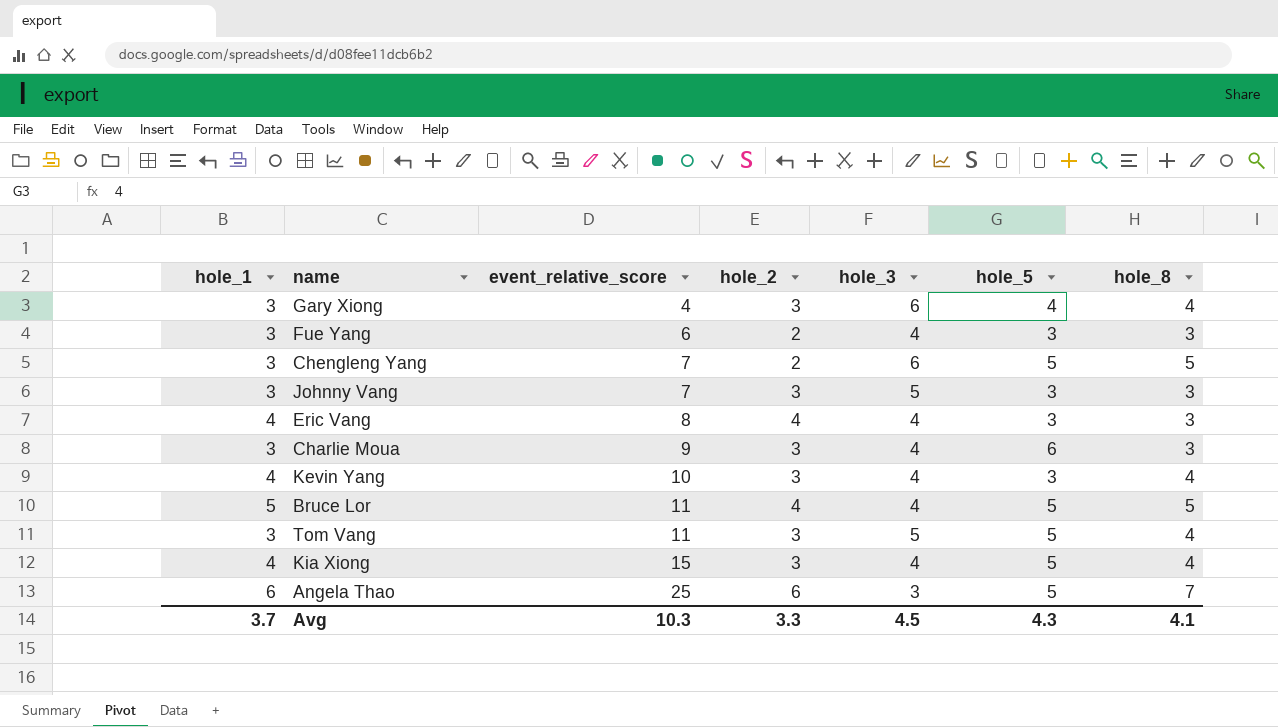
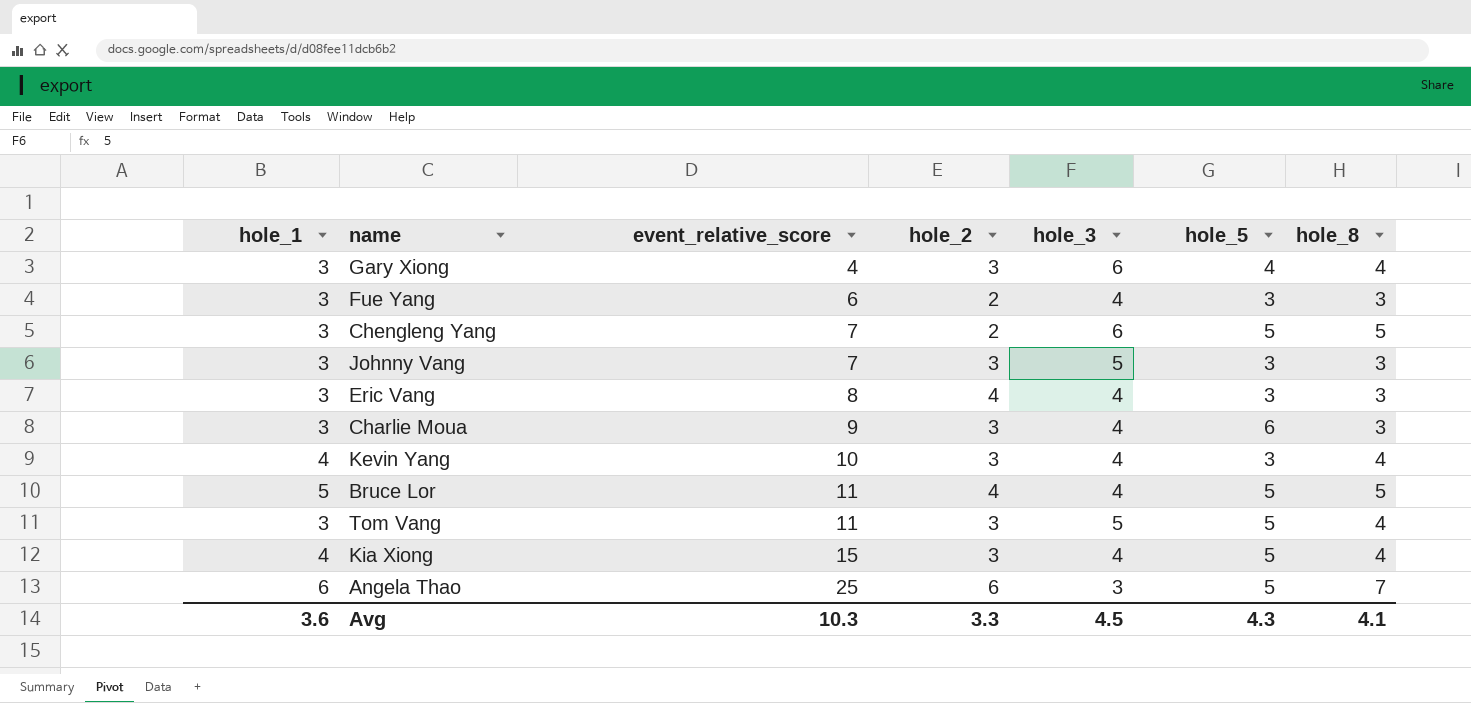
Eric Vang | hole_1: 4 -> 3
Avg | hole_1: 3.7 -> 3.6

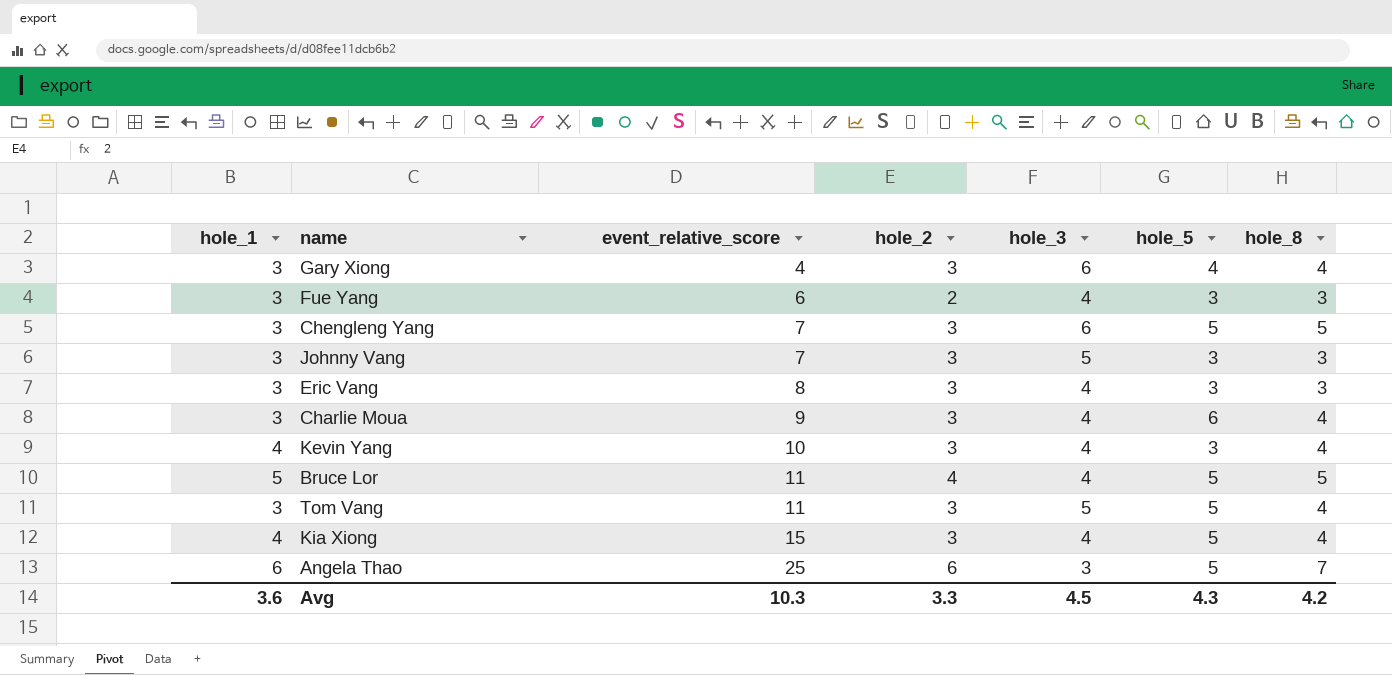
Chengleng Yang | hole_2: 2 -> 3
Eric Vang | hole_2: 4 -> 3
Charlie Moua | hole_8: 3 -> 4
Avg | hole_8: 4.1 -> 4.2

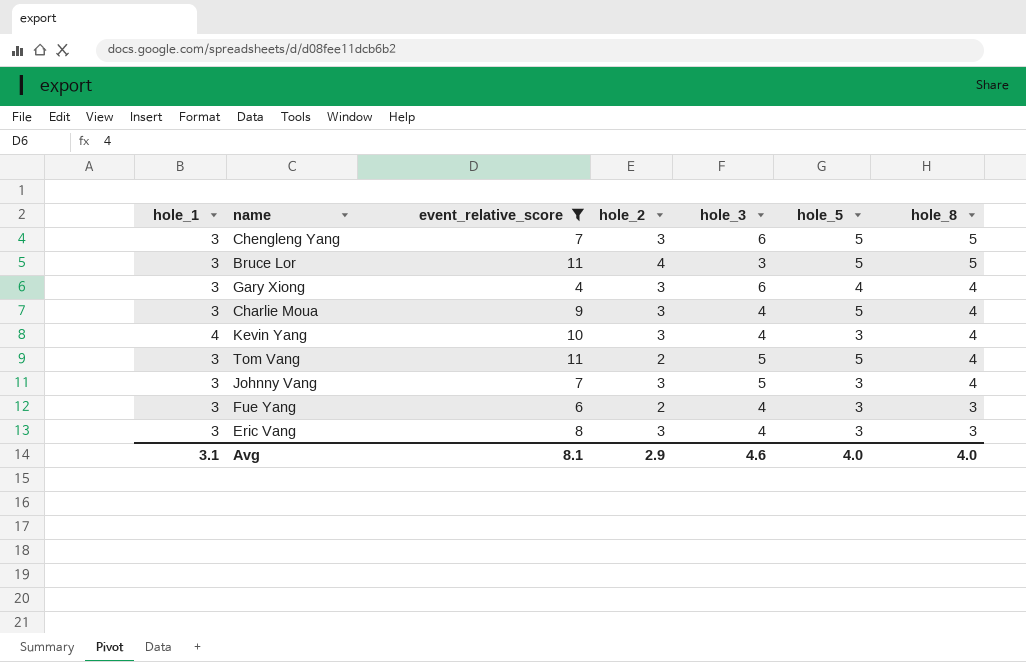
filter: none -> event_relative_score <= 11
row order: event_relative_score ascending -> hole_8 descending
Bruce Lor | hole_1: 5 -> 3
Bruce Lor | hole_3: 4 -> 3
Charlie Moua | hole_5: 6 -> 5
Tom Vang | hole_2: 3 -> 2
Johnny Vang | hole_8: 3 -> 4
Avg | hole_1: 3.6 -> 3.1
Avg | event_relative_score: 10.3 -> 8.1
Avg | hole_2: 3.3 -> 2.9
Avg | hole_3: 4.5 -> 4.6
Avg | hole_5: 4.3 -> 4.0
Avg | hole_8: 4.2 -> 4.0

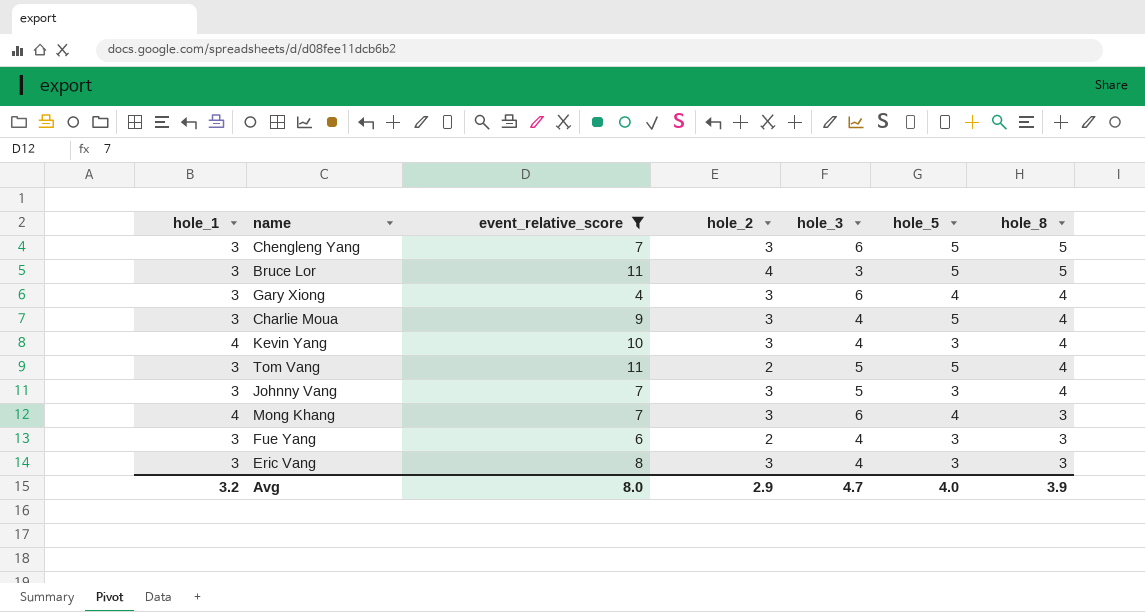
row Mong Khang: none -> 4 | 7 | 3 | 6 | 4 | 3
Avg | hole_1: 3.1 -> 3.2
Avg | event_relative_score: 8.1 -> 8.0
Avg | hole_3: 4.6 -> 4.7
Avg | hole_8: 4.0 -> 3.9

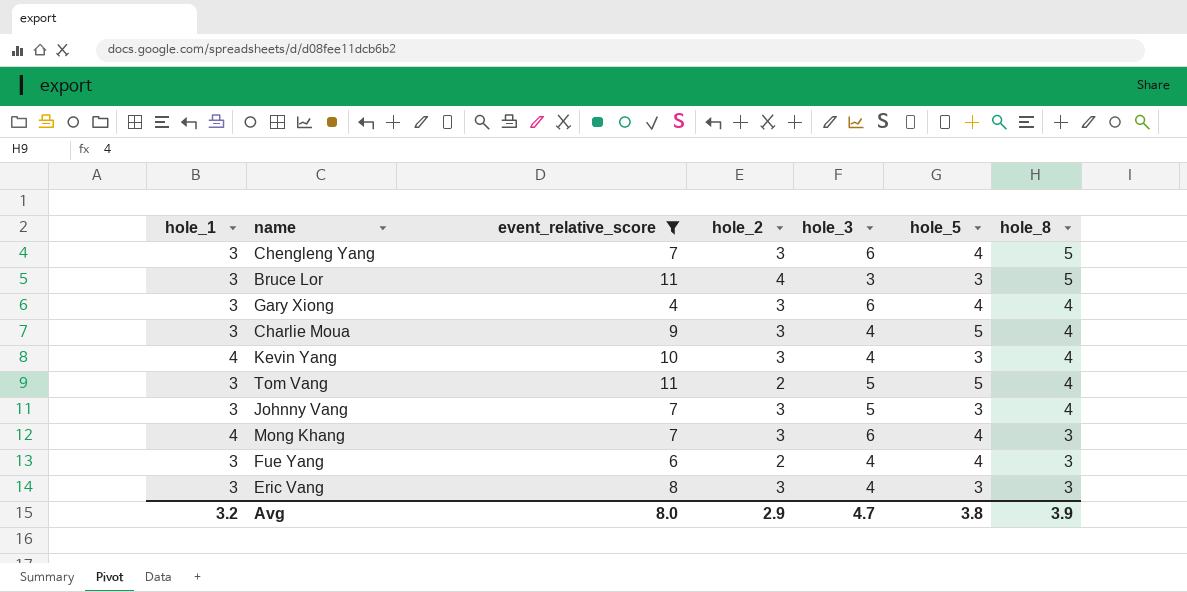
Chengleng Yang | hole_5: 5 -> 4
Bruce Lor | hole_5: 5 -> 3
Fue Yang | hole_5: 3 -> 4
Avg | hole_5: 4.0 -> 3.8

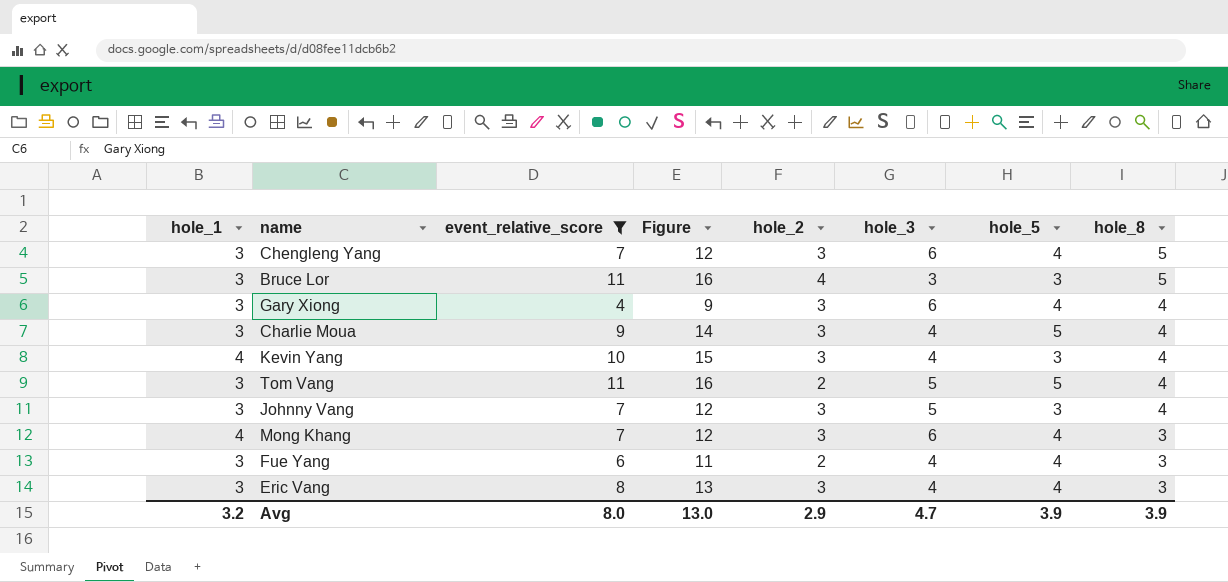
column Figure | formula: none -> [event_relative_score] + 5
Eric Vang | hole_5: 3 -> 4
Avg | hole_5: 3.8 -> 3.9

